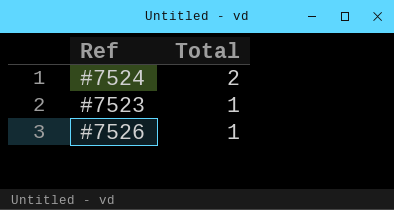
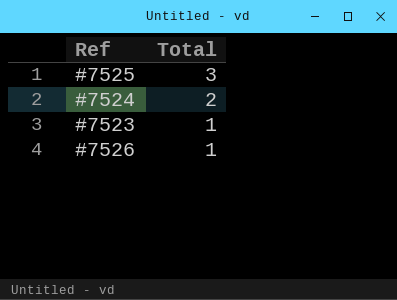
row #7525: none -> 3

